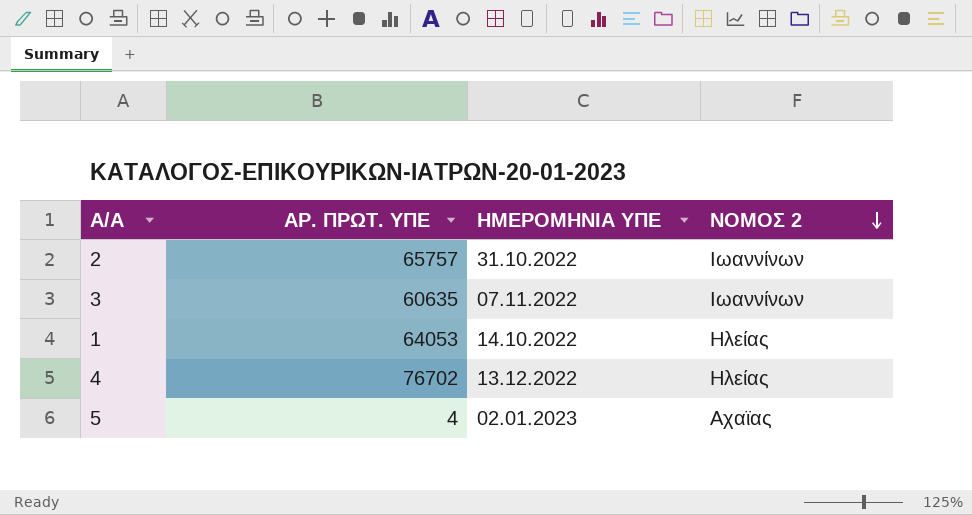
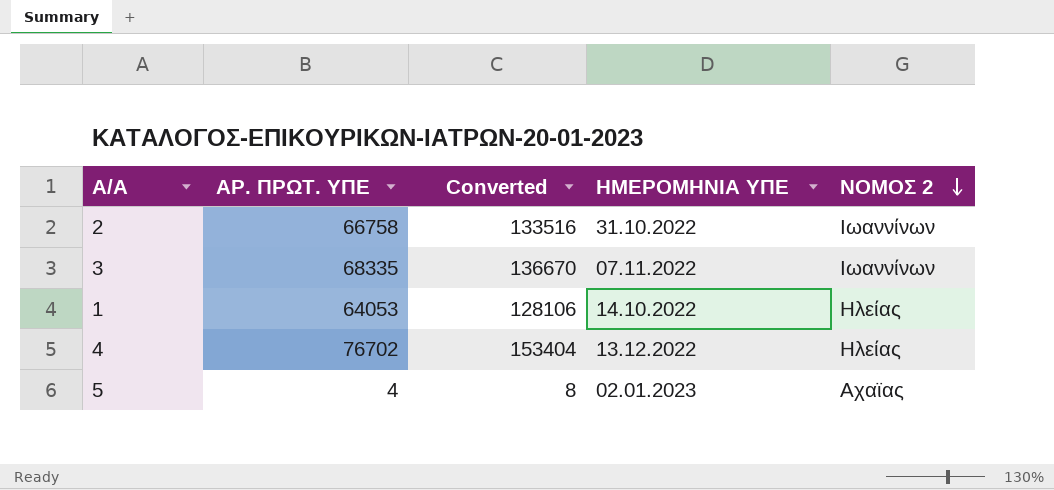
column Converted | formula: none -> [ΑΡ. ΠΡΩΤ. ΥΠΕ] * 2
2 | ΑΡ. ΠΡΩΤ. ΥΠΕ: 65757 -> 66758
3 | ΑΡ. ΠΡΩΤ. ΥΠΕ: 60635 -> 68335

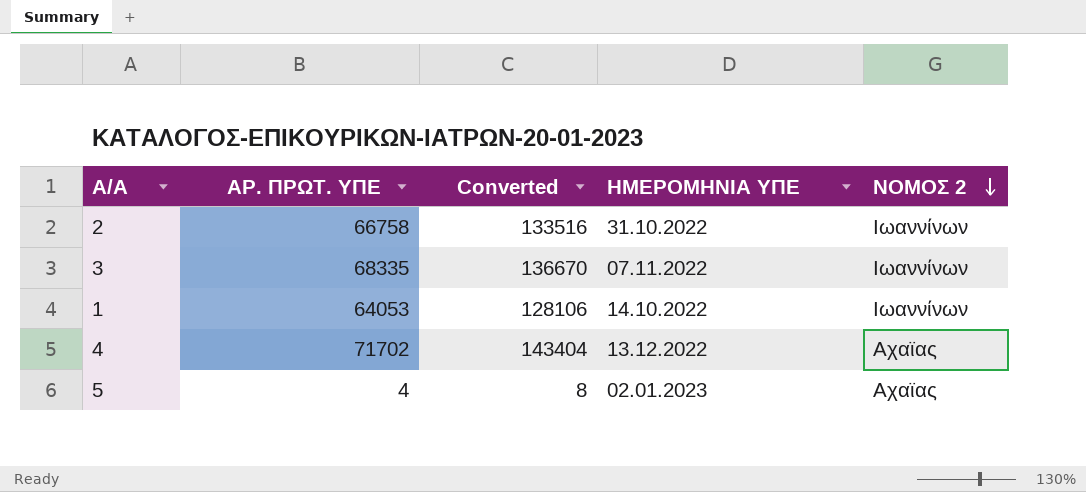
1 | ΝΟΜΟΣ 2: Ηλείας -> Ιωαννίνων
4 | ΑΡ. ΠΡΩΤ. ΥΠΕ: 76702 -> 71702
4 | Converted: 153404 -> 143404
4 | ΝΟΜΟΣ 2: Ηλείας -> Αχαϊας

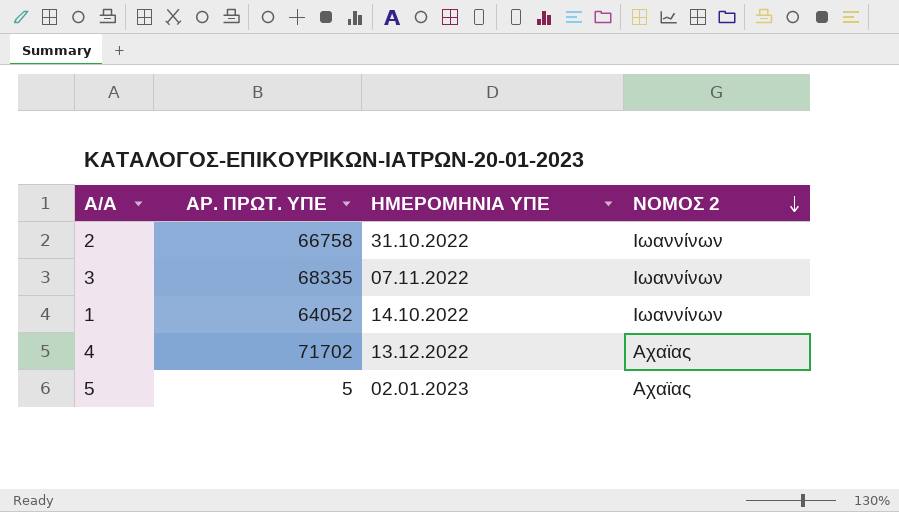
column Converted | formula: [ΑΡ. ΠΡΩΤ. ΥΠΕ] * 2 -> none
1 | ΑΡ. ΠΡΩΤ. ΥΠΕ: 64053 -> 64052
5 | ΑΡ. ΠΡΩΤ. ΥΠΕ: 4 -> 5

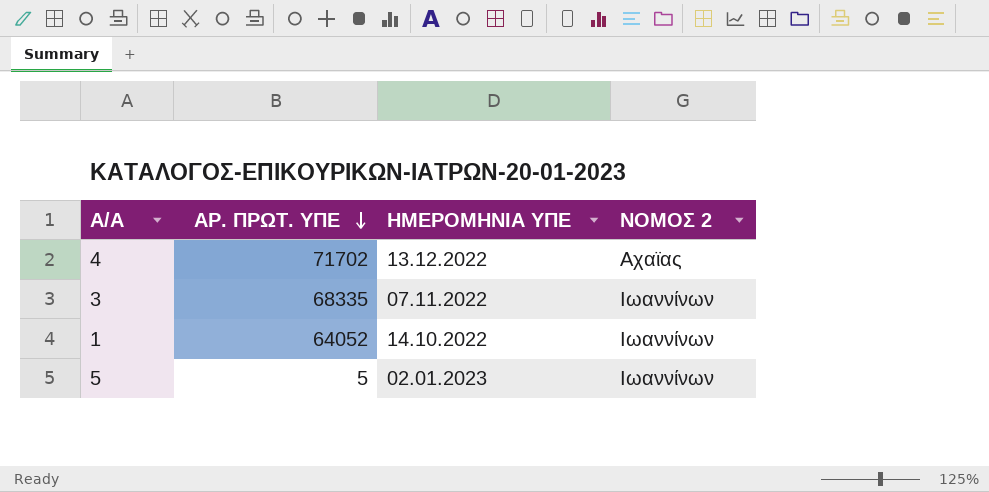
row order: ΝΟΜΟΣ 2 descending -> ΑΡ. ΠΡΩΤ. ΥΠΕ descending
row 2: 66758 | 31.10.2022 | Ιωαννίνων -> none
5 | ΝΟΜΟΣ 2: Αχαϊας -> Ιωαννίνων

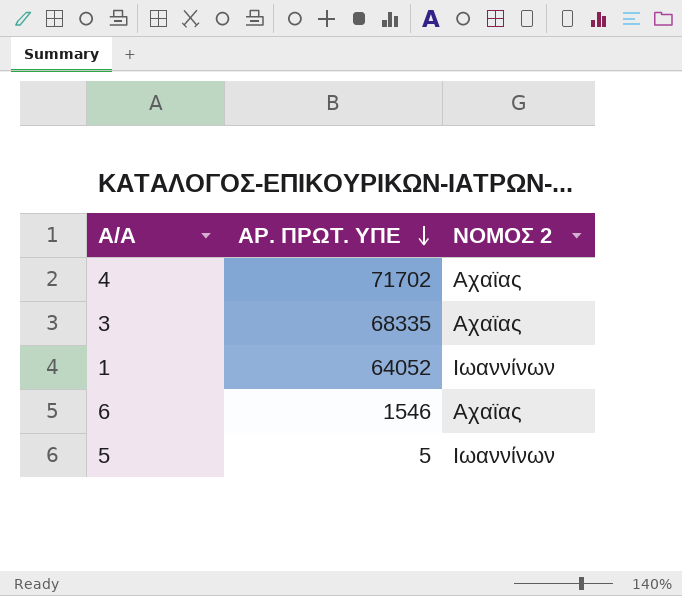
column ΗΜΕΡΟΜΗΝΙΑ ΥΠΕ | position: 3 -> none
3 | ΝΟΜΟΣ 2: Ιωαννίνων -> Αχαϊας
row 6: none -> 1546 | Αχαϊας

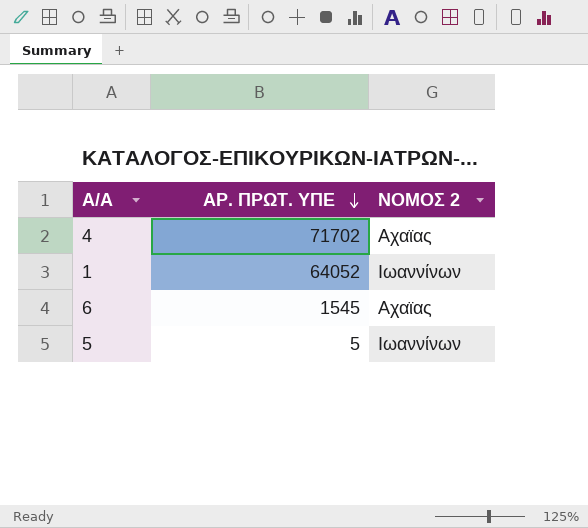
row 3: 68335 | Αχαϊας -> none
6 | ΑΡ. ΠΡΩΤ. ΥΠΕ: 1546 -> 1545

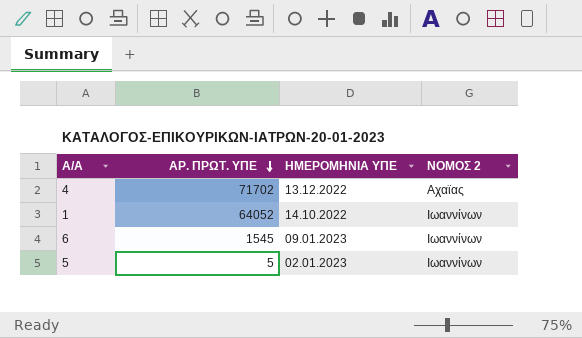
column ΗΜΕΡΟΜΗΝΙΑ ΥΠΕ | position: none -> 3
6 | ΝΟΜΟΣ 2: Αχαϊας -> Ιωαννίνων

